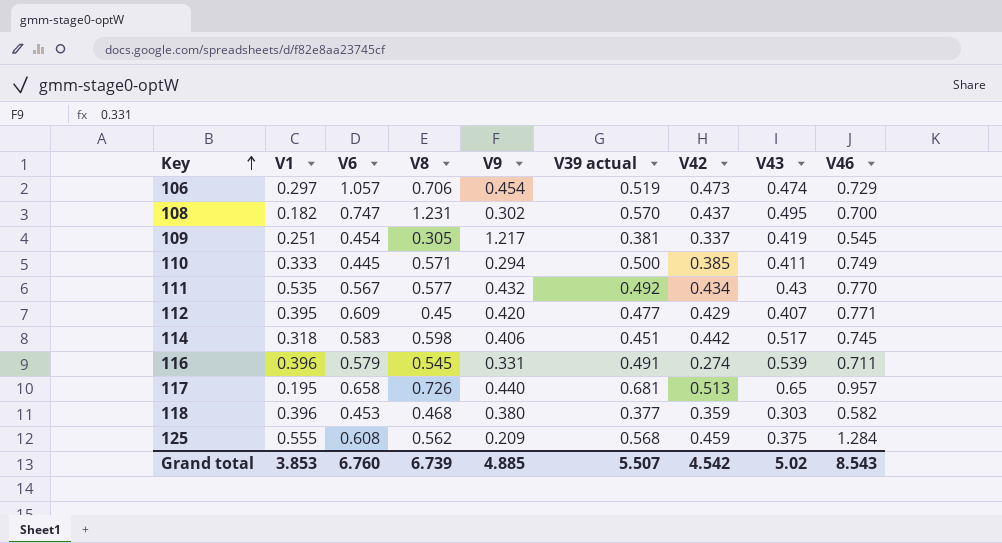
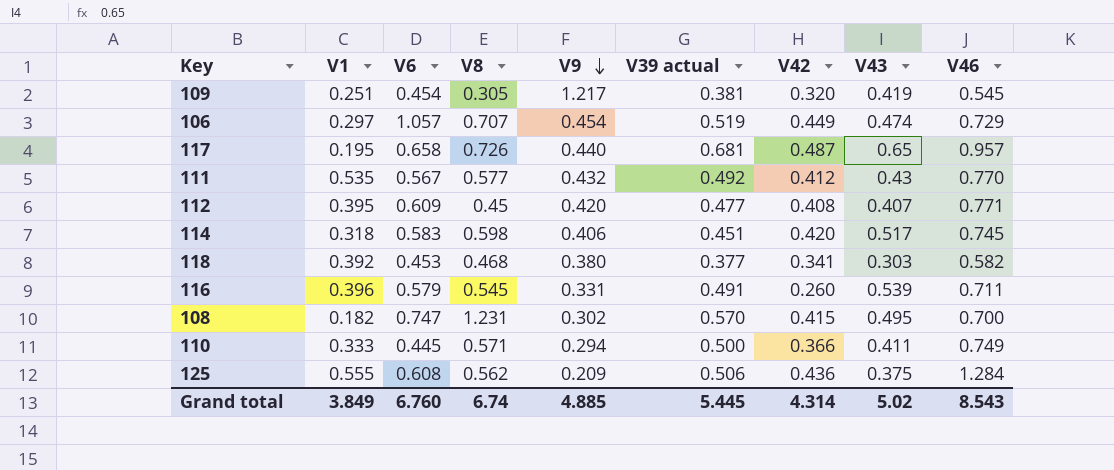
row order: Key ascending -> V9 descending
109 | V42: 0.337 -> 0.320
106 | V8: 0.706 -> 0.707
106 | V42: 0.473 -> 0.449
117 | V42: 0.513 -> 0.487
111 | V42: 0.434 -> 0.412
112 | V42: 0.429 -> 0.408
114 | V42: 0.442 -> 0.420
118 | V1: 0.396 -> 0.392
118 | V42: 0.359 -> 0.341
116 | V42: 0.274 -> 0.260
108 | V42: 0.437 -> 0.415
110 | V42: 0.385 -> 0.366
125 | V39 actual: 0.568 -> 0.506
125 | V42: 0.459 -> 0.436
Grand total | V1: 3.853 -> 3.849
Grand total | V8: 6.739 -> 6.74
Grand total | V39 actual: 5.507 -> 5.445
Grand total | V42: 4.542 -> 4.314

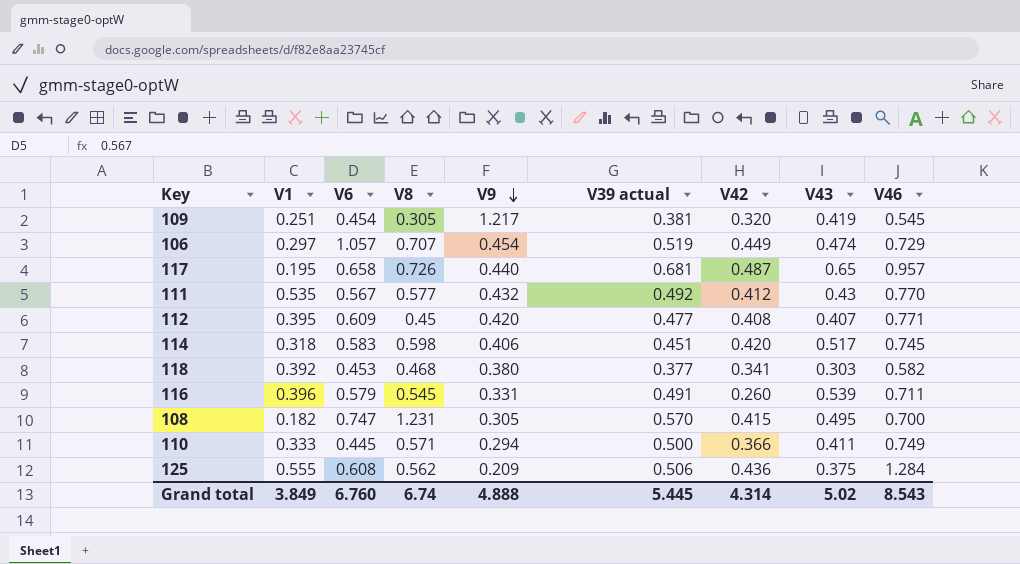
108 | V9: 0.302 -> 0.305
Grand total | V9: 4.885 -> 4.888

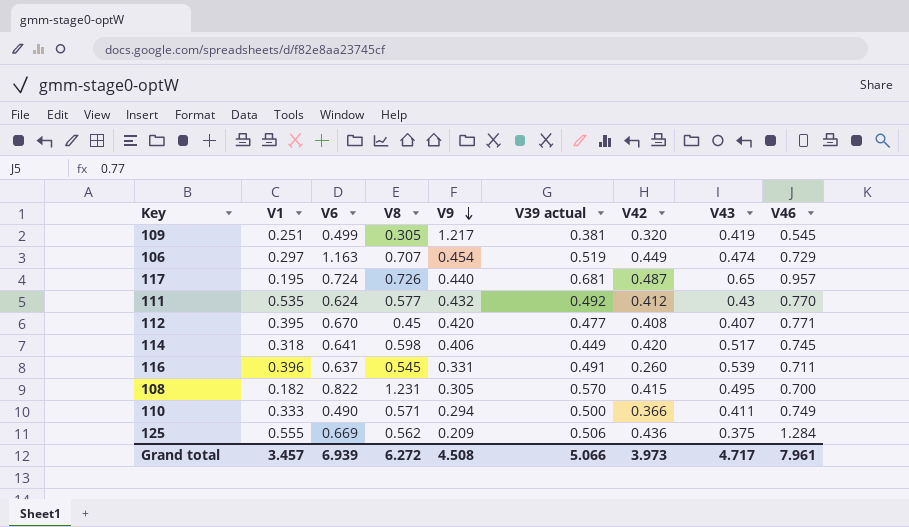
row 118: 0.392 | 0.453 | 0.468 | 0.380 | 0.377 | 0.341 | 0.303 | 0.582 -> none
109 | V6: 0.454 -> 0.499
106 | V6: 1.057 -> 1.163
117 | V6: 0.658 -> 0.724
111 | V6: 0.567 -> 0.624
112 | V6: 0.609 -> 0.670
114 | V6: 0.583 -> 0.641
114 | V39 actual: 0.451 -> 0.449
116 | V6: 0.579 -> 0.637
108 | V6: 0.747 -> 0.822
110 | V6: 0.445 -> 0.490
125 | V6: 0.608 -> 0.669
Grand total | V1: 3.849 -> 3.457
Grand total | V6: 6.760 -> 6.939
Grand total | V8: 6.74 -> 6.272
Grand total | V9: 4.888 -> 4.508
Grand total | V39 actual: 5.445 -> 5.066
Grand total | V42: 4.314 -> 3.973
Grand total | V43: 5.02 -> 4.717
Grand total | V46: 8.543 -> 7.961

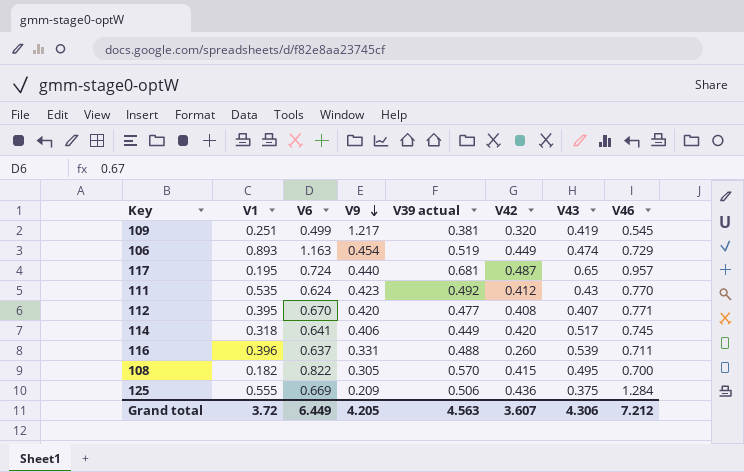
column V8 | position: 4 -> none
row 110: 0.333 | 0.490 | 0.571 | 0.294 | 0.500 | 0.366 | 0.411 | 0.749 -> none
106 | V1: 0.297 -> 0.893
111 | V9: 0.432 -> 0.423
116 | V39 actual: 0.491 -> 0.488
Grand total | V1: 3.457 -> 3.72
Grand total | V6: 6.939 -> 6.449
Grand total | V9: 4.508 -> 4.205
Grand total | V39 actual: 5.066 -> 4.563
Grand total | V42: 3.973 -> 3.607
Grand total | V43: 4.717 -> 4.306
Grand total | V46: 7.961 -> 7.212

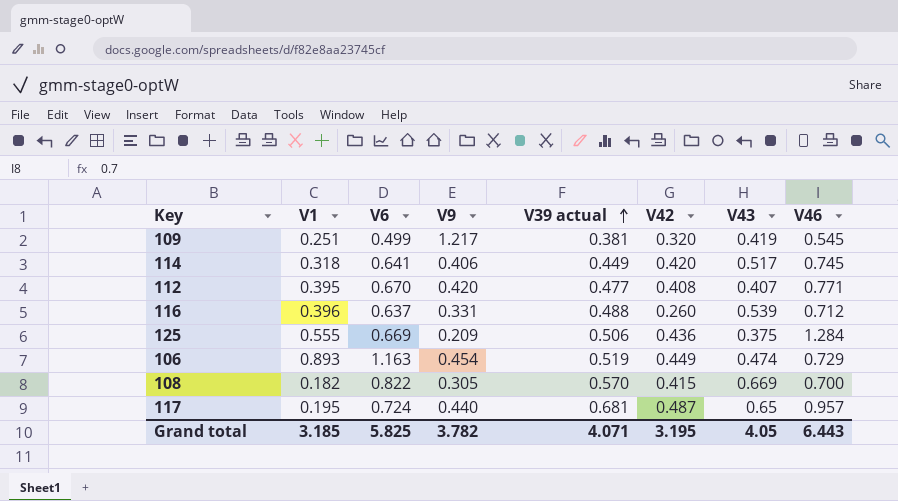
row order: V9 descending -> V39 actual ascending
row 111: 0.535 | 0.624 | 0.423 | 0.492 | 0.412 | 0.43 | 0.770 -> none
116 | V46: 0.711 -> 0.712
108 | V43: 0.495 -> 0.669
Grand total | V1: 3.72 -> 3.185
Grand total | V6: 6.449 -> 5.825
Grand total | V9: 4.205 -> 3.782
Grand total | V39 actual: 4.563 -> 4.071
Grand total | V42: 3.607 -> 3.195
Grand total | V43: 4.306 -> 4.05
Grand total | V46: 7.212 -> 6.443

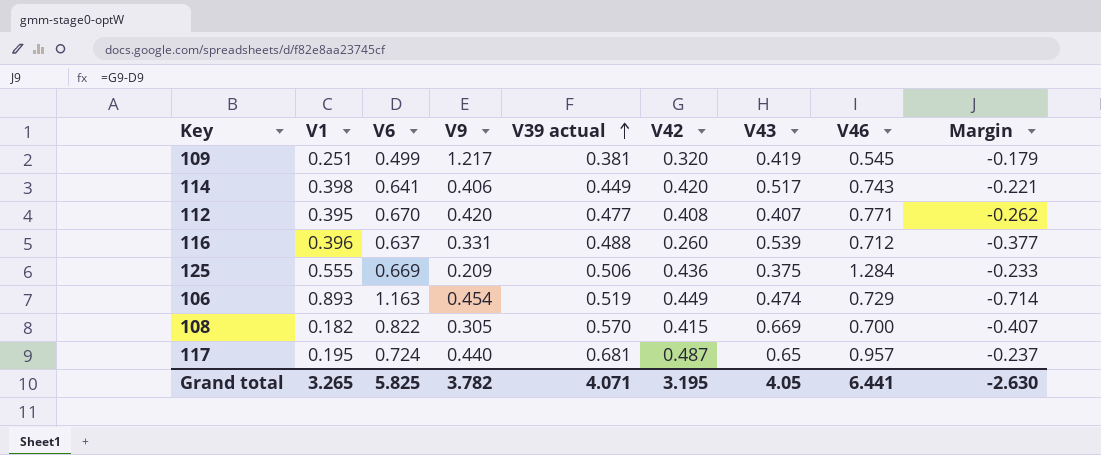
column Margin | formula: none -> [V42] - [V6]
114 | V1: 0.318 -> 0.398
114 | V46: 0.745 -> 0.743
Grand total | V1: 3.185 -> 3.265
Grand total | V46: 6.443 -> 6.441

